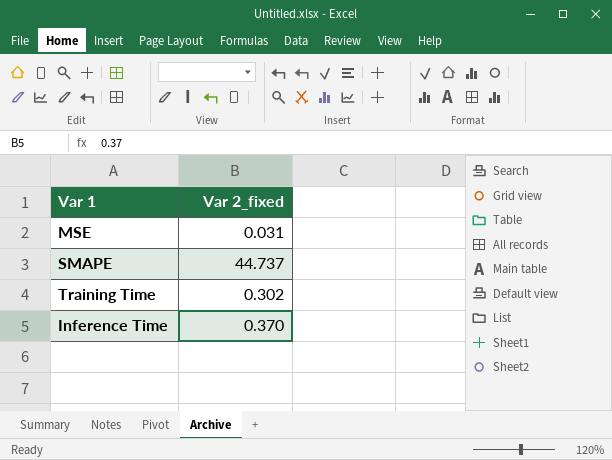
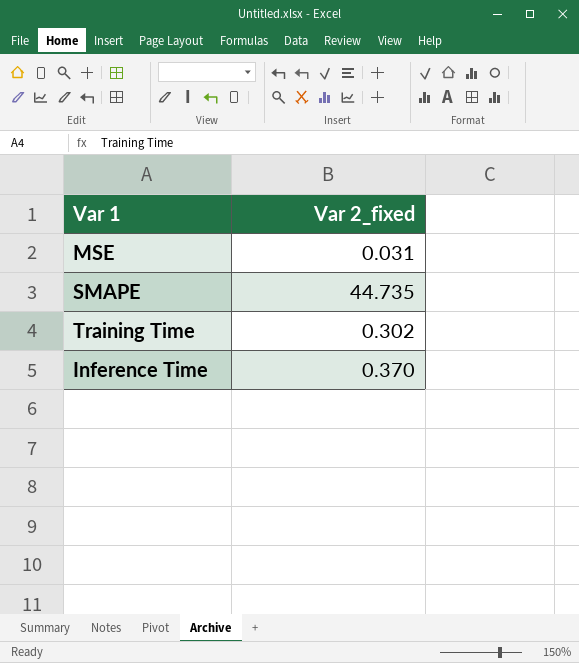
SMAPE | Var 2_fixed: 44.737 -> 44.735

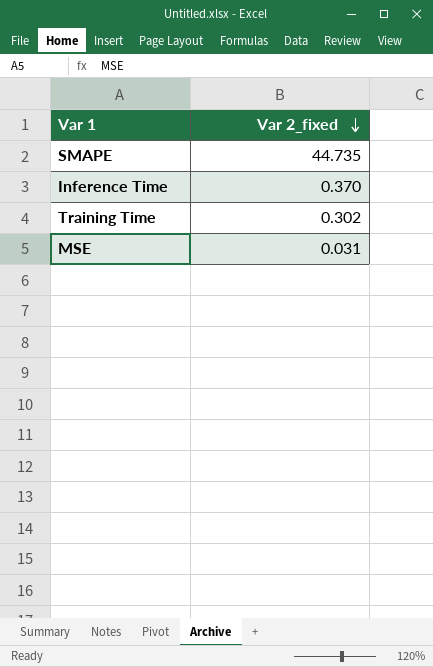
row order: none -> Var 2_fixed descending

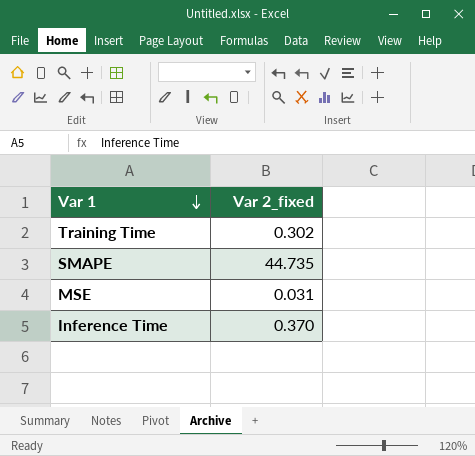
row order: Var 2_fixed descending -> Var 1 descending

